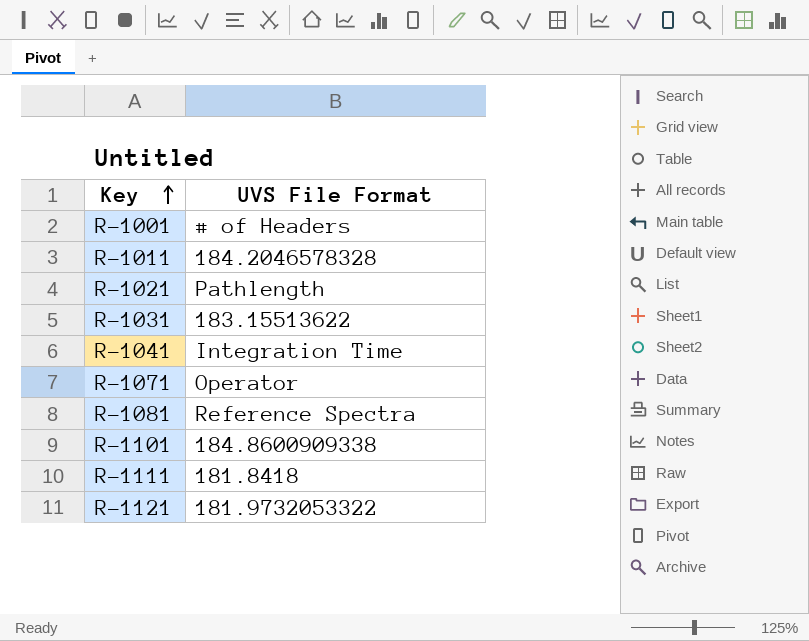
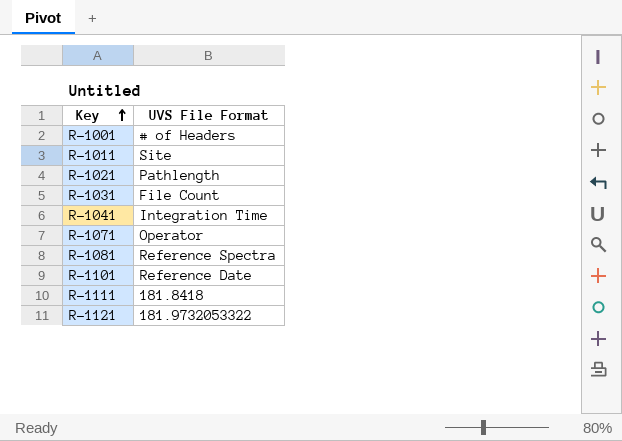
R-1011 | UVS File Format: 184.2046578328 -> Site
R-1031 | UVS File Format: 183.15513622 -> File Count
R-1101 | UVS File Format: 184.8600909338 -> Reference Date

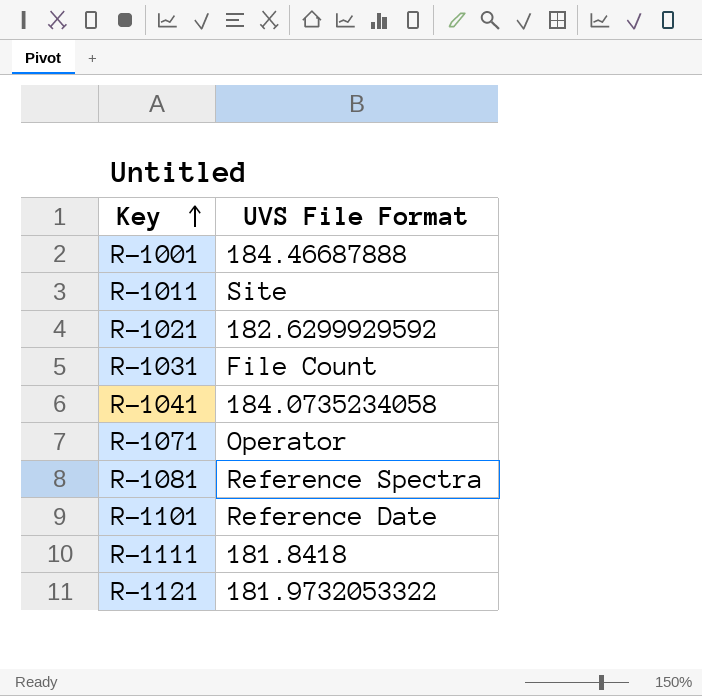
R-1001 | UVS File Format: # of Headers -> 184.46687888
R-1021 | UVS File Format: Pathlength -> 182.6299929592
R-1041 | UVS File Format: Integration Time -> 184.0735234058

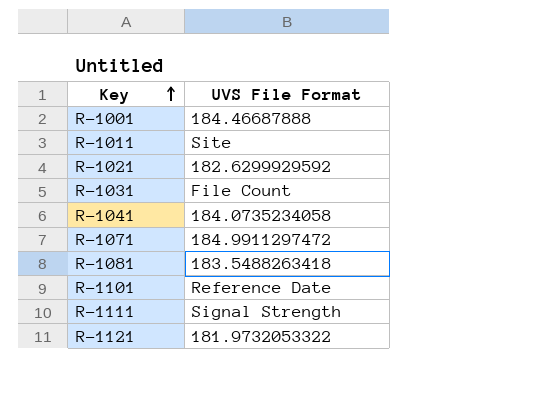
R-1071 | UVS File Format: Operator -> 184.9911297472
R-1081 | UVS File Format: Reference Spectra -> 183.5488263418
R-1111 | UVS File Format: 181.8418 -> Signal Strength

